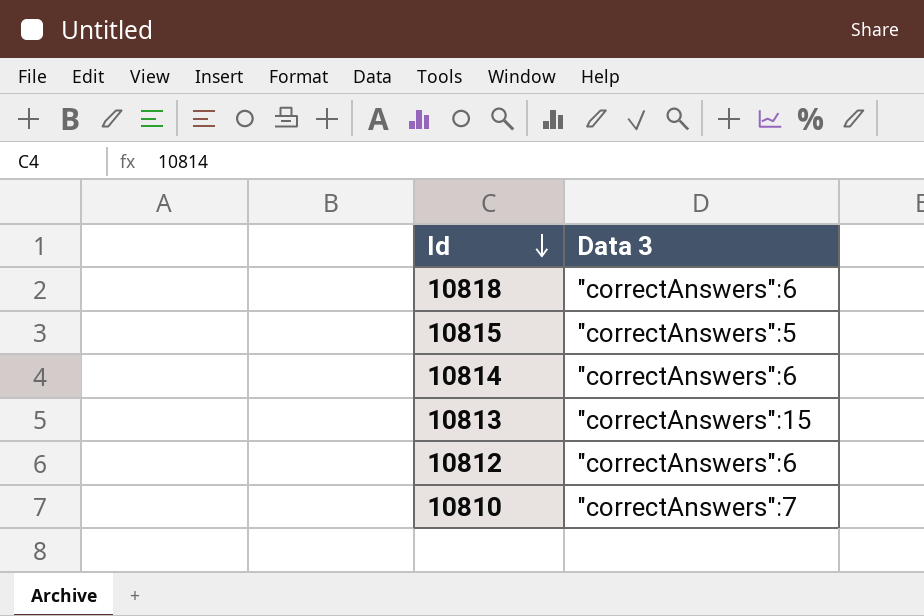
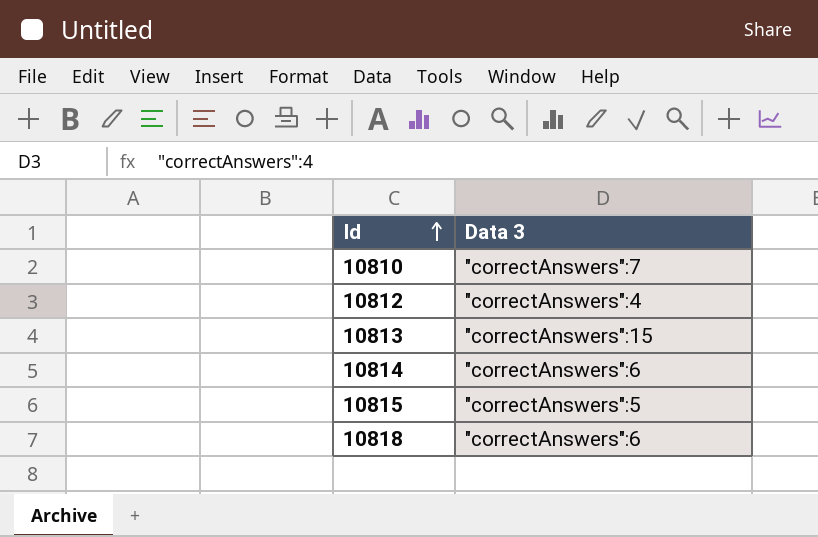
row order: Id descending -> Id ascending
10812 | Data 3: "correctAnswers":6 -> "correctAnswers":4

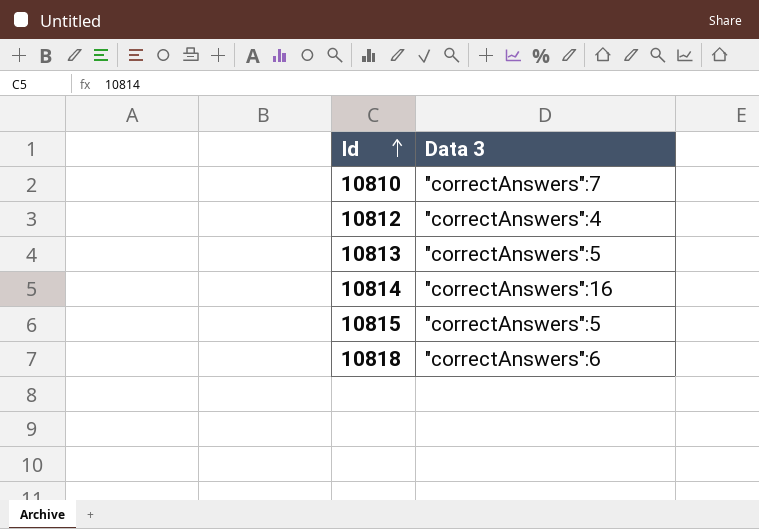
10813 | Data 3: "correctAnswers":15 -> "correctAnswers":5
10814 | Data 3: "correctAnswers":6 -> "correctAnswers":16

